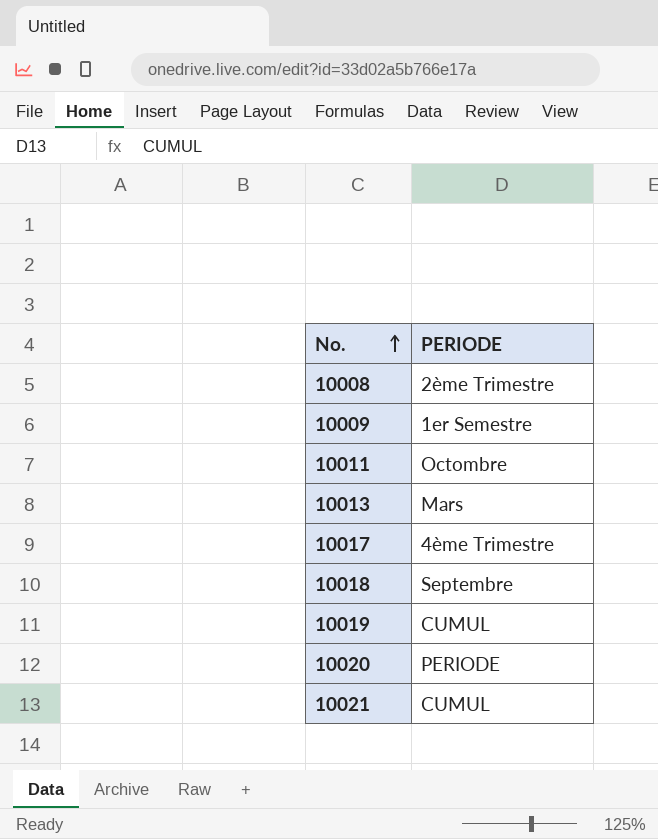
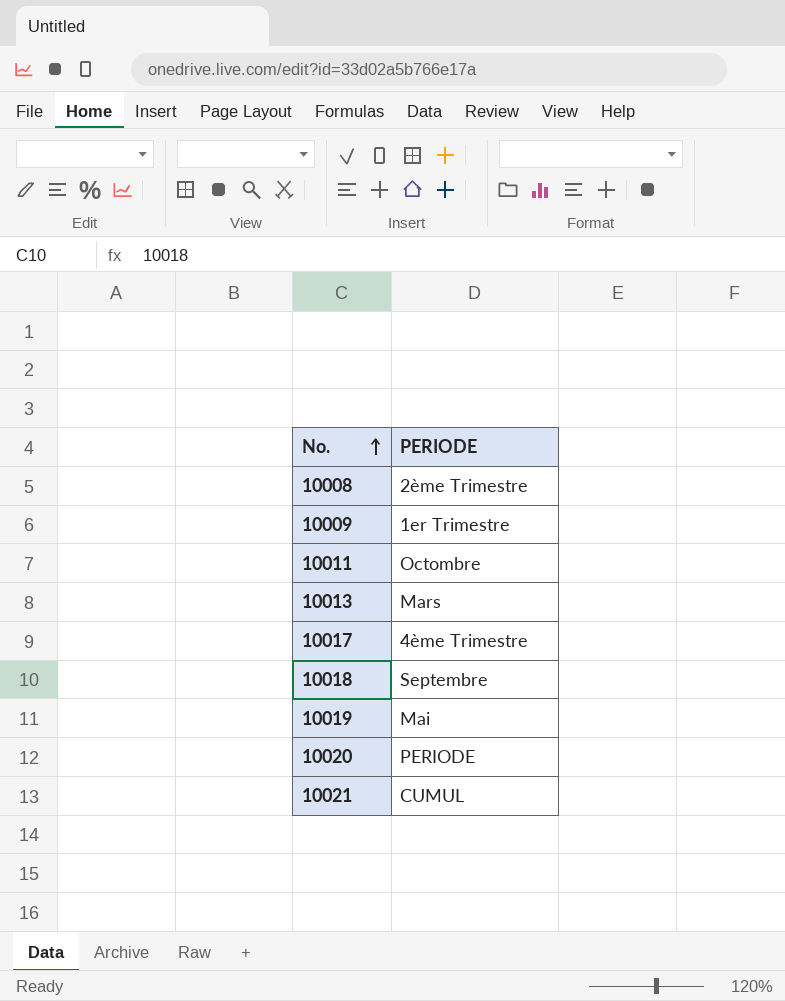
10009 | PERIODE: 1er Semestre -> 1er Trimestre
10019 | PERIODE: CUMUL -> Mai

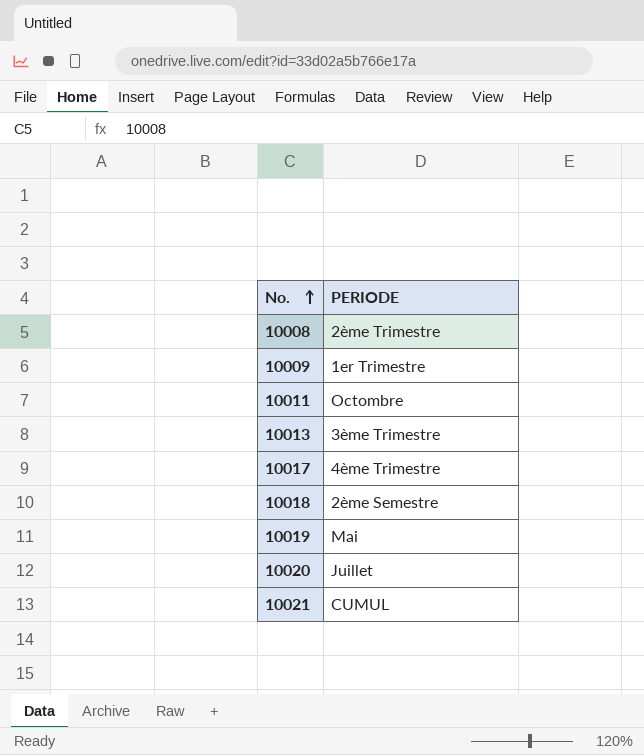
10013 | PERIODE: Mars -> 3ème Trimestre
10018 | PERIODE: Septembre -> 2ème Semestre
10020 | PERIODE: PERIODE -> Juillet

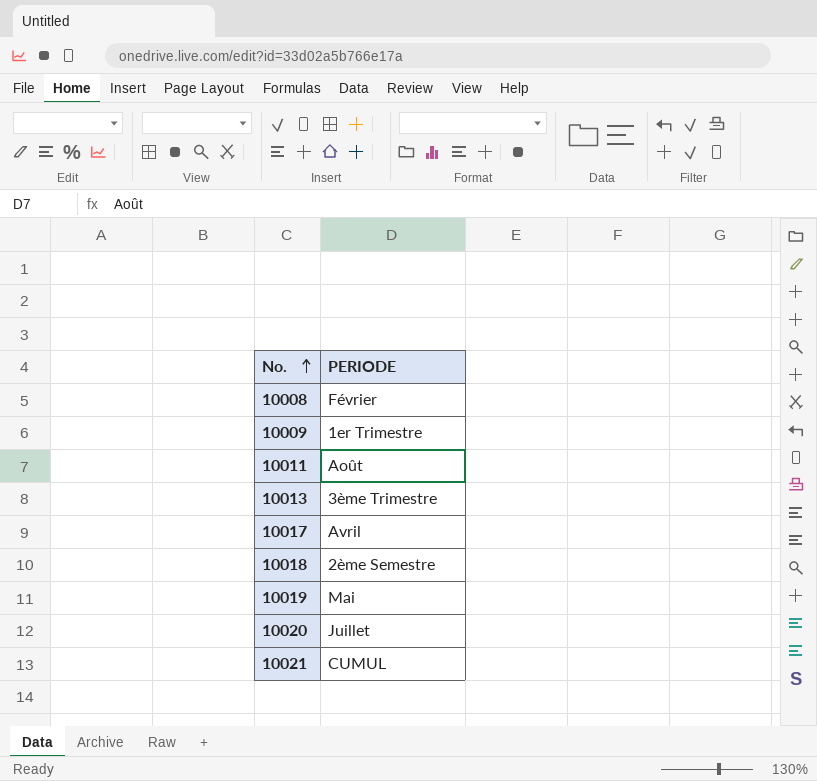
10008 | PERIODE: 2ème Trimestre -> Février
10011 | PERIODE: Octombre -> Août
10017 | PERIODE: 4ème Trimestre -> Avril

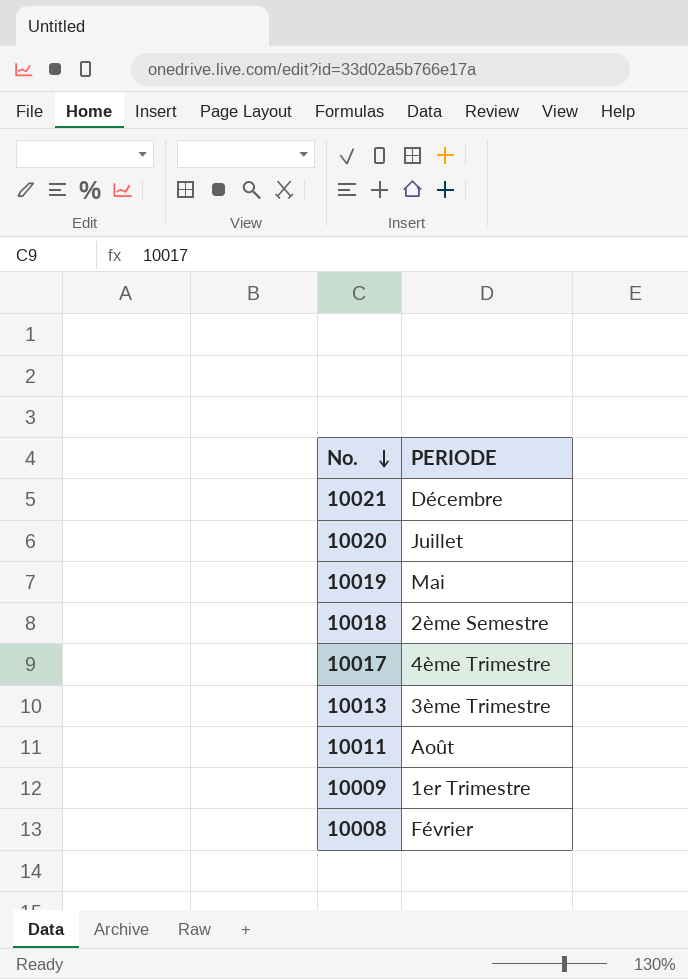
row order: No. ascending -> No. descending
10021 | PERIODE: CUMUL -> Décembre
10017 | PERIODE: Avril -> 4ème Trimestre

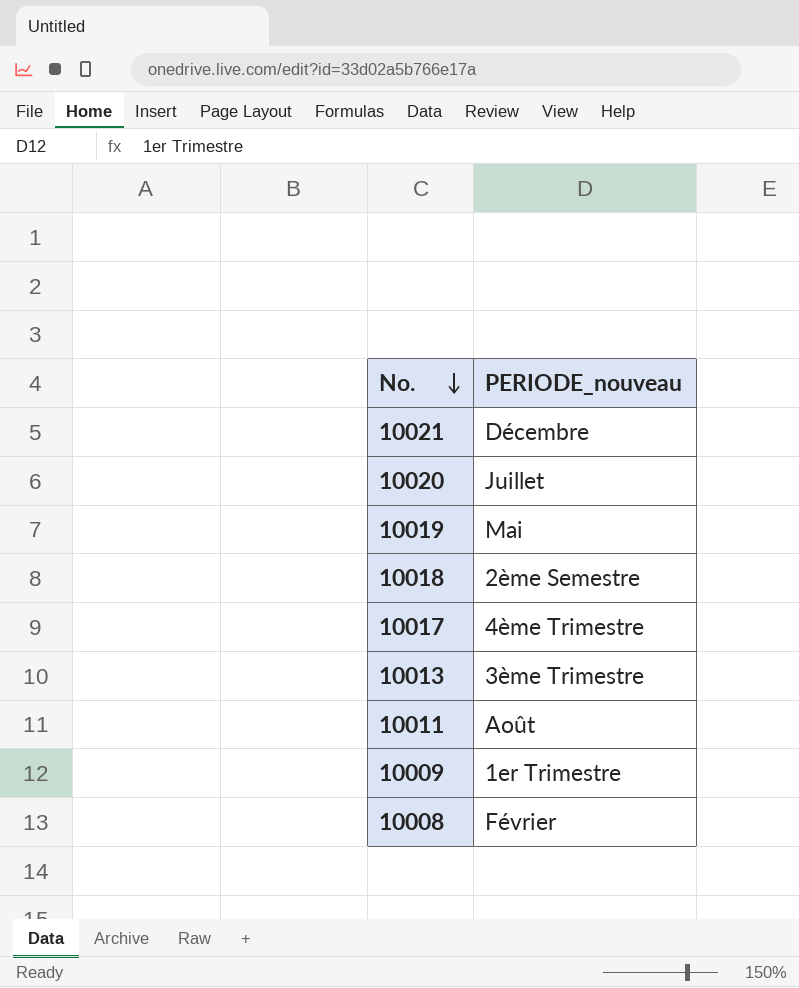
column name: PERIODE -> PERIODE_nouveau

